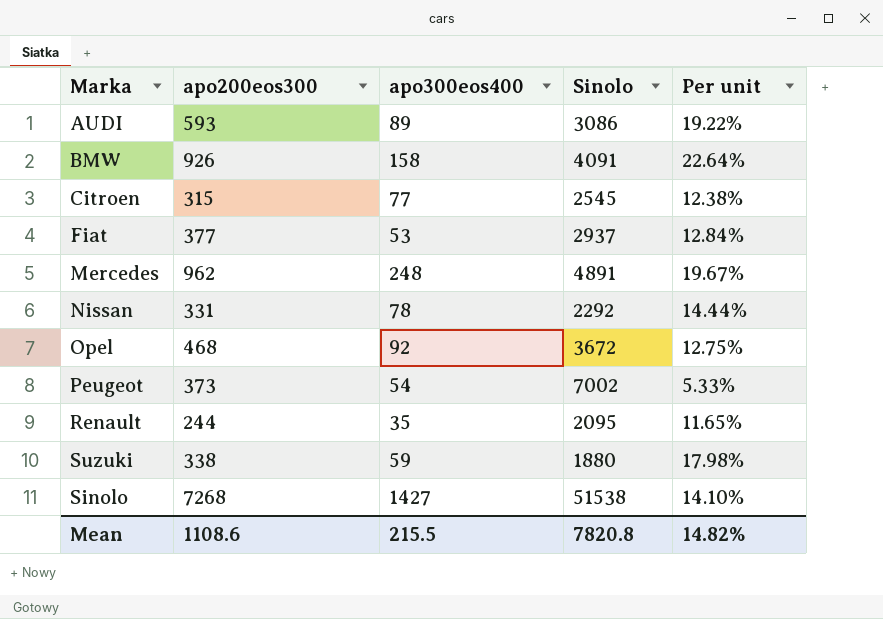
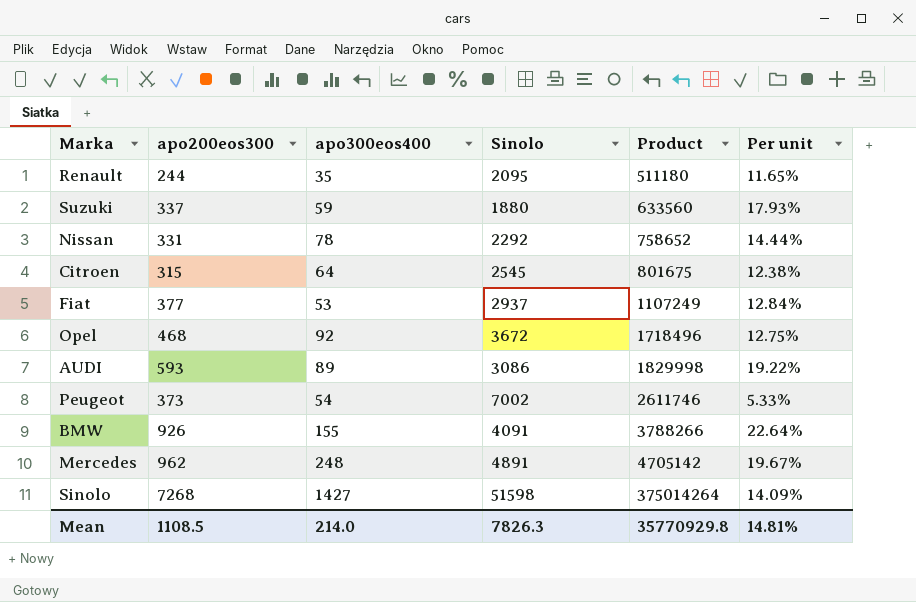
row order: none -> Product ascending
column Product | formula: none -> [apo200eos300] * [Sinolo]
Suzuki | apo200eos300: 338 -> 337
Suzuki | Per unit: 17.98% -> 17.93%
Citroen | apo300eos400: 77 -> 64
BMW | apo300eos400: 158 -> 155
Sinolo | Sinolo: 51538 -> 51598
Sinolo | Per unit: 14.10% -> 14.09%
Mean | apo200eos300: 1108.6 -> 1108.5
Mean | apo300eos400: 215.5 -> 214.0
Mean | Sinolo: 7820.8 -> 7826.3
Mean | Per unit: 14.82% -> 14.81%

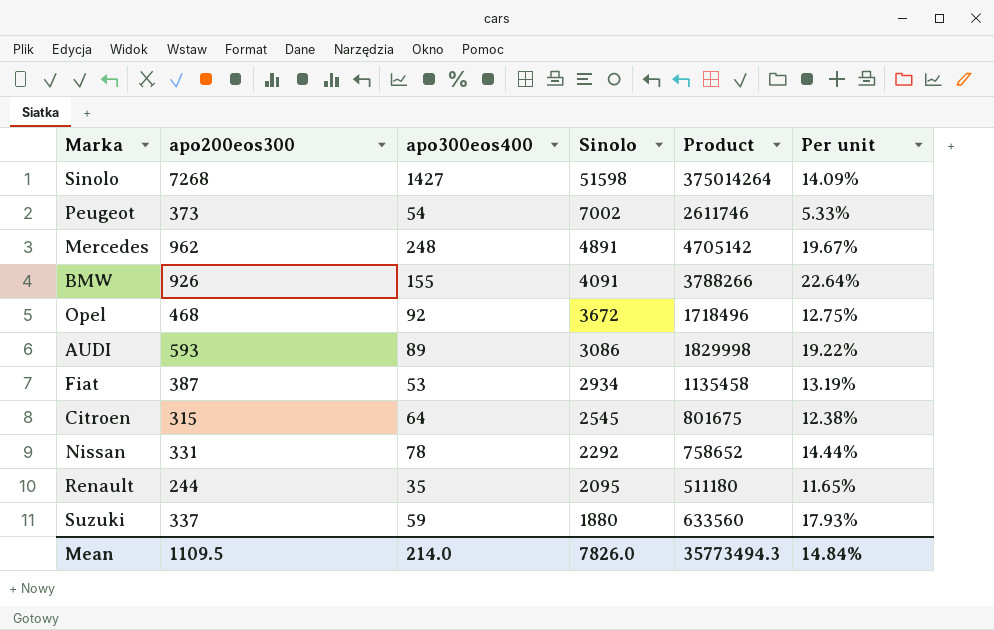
row order: Product ascending -> Sinolo descending
Fiat | apo200eos300: 377 -> 387
Fiat | Sinolo: 2937 -> 2934
Fiat | Product: 1107249 -> 1135458
Fiat | Per unit: 12.84% -> 13.19%
Mean | apo200eos300: 1108.5 -> 1109.5
Mean | Sinolo: 7826.3 -> 7826.0
Mean | Product: 35770929.8 -> 35773494.3
Mean | Per unit: 14.81% -> 14.84%

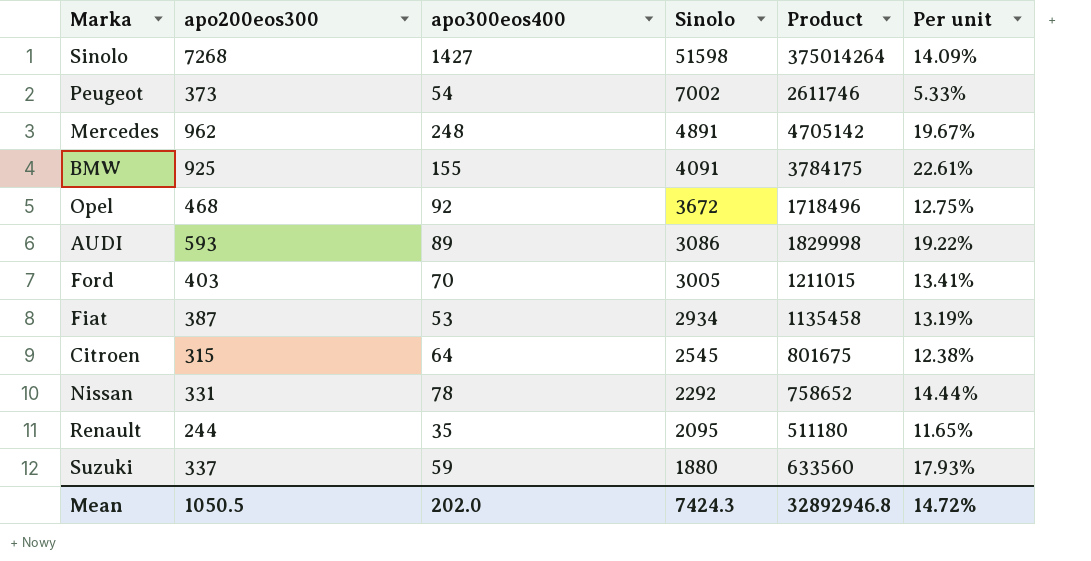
BMW | apo200eos300: 926 -> 925
BMW | Product: 3788266 -> 3784175
BMW | Per unit: 22.64% -> 22.61%
row Ford: none -> 403 | 70 | 3005 | 1211015 | 13.41%
Mean | apo200eos300: 1109.5 -> 1050.5
Mean | apo300eos400: 214.0 -> 202.0
Mean | Sinolo: 7826.0 -> 7424.3
Mean | Product: 35773494.3 -> 32892946.8
Mean | Per unit: 14.84% -> 14.72%

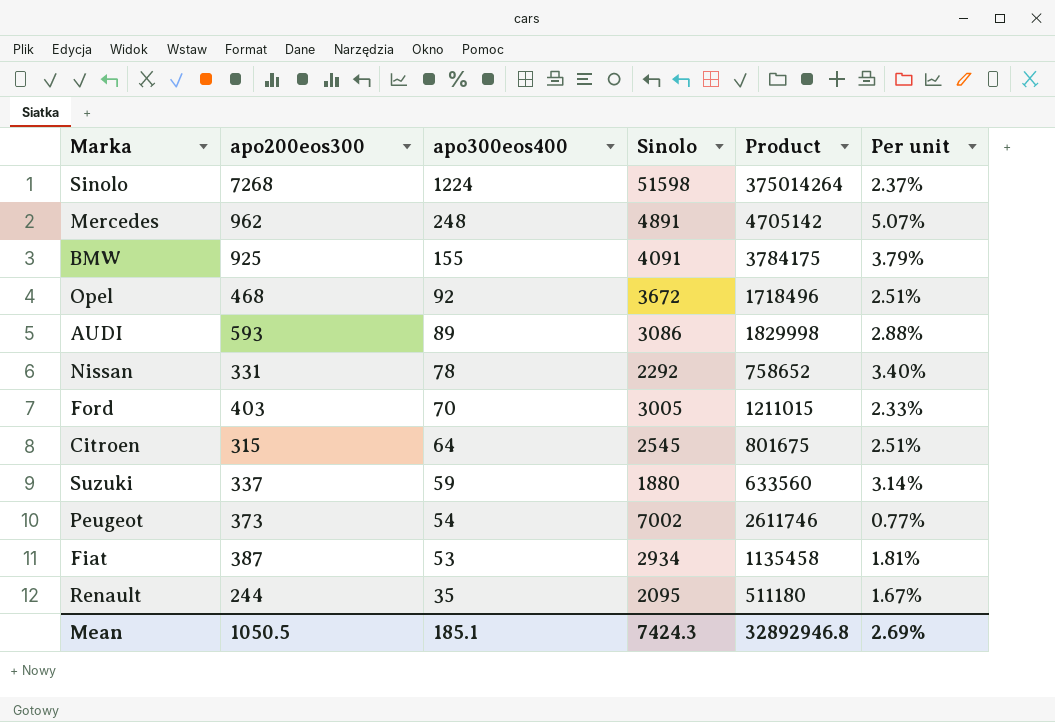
row order: Sinolo descending -> apo300eos400 descending
column Per unit | formula: [apo200eos300] / [Sinolo] -> [apo300eos400] / [Sinolo]
Sinolo | apo300eos400: 1427 -> 1224
Mean | apo300eos400: 202.0 -> 185.1
Mean | Per unit: 14.72% -> 2.69%

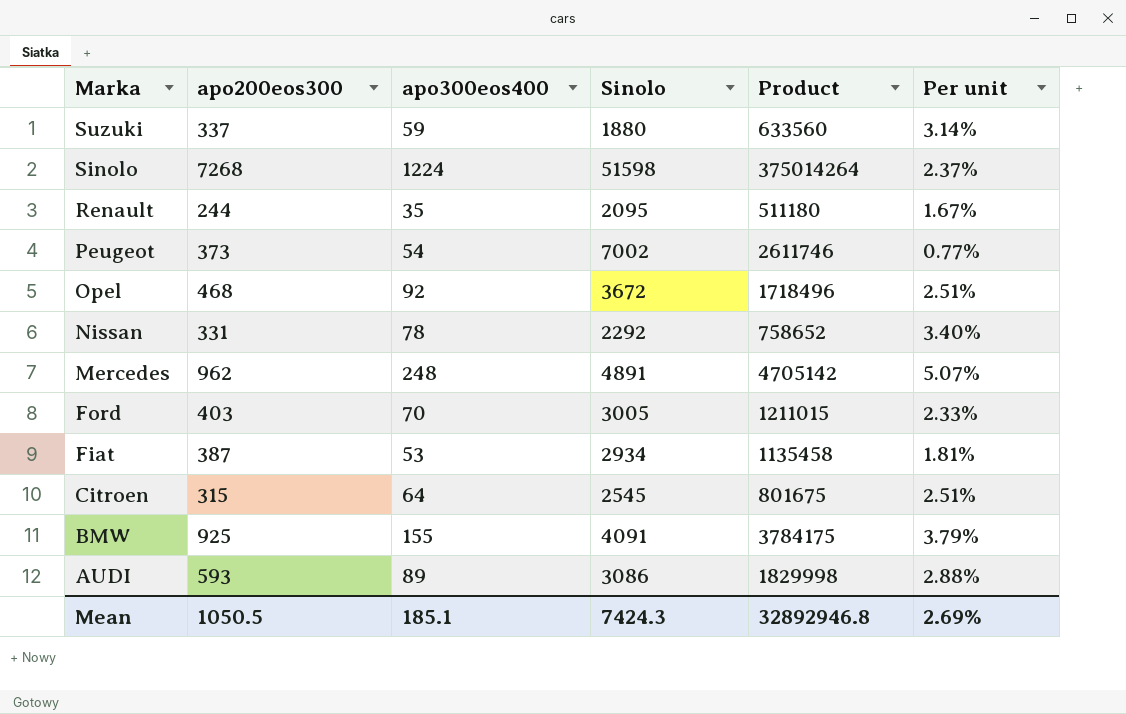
row order: apo300eos400 descending -> Marka descending

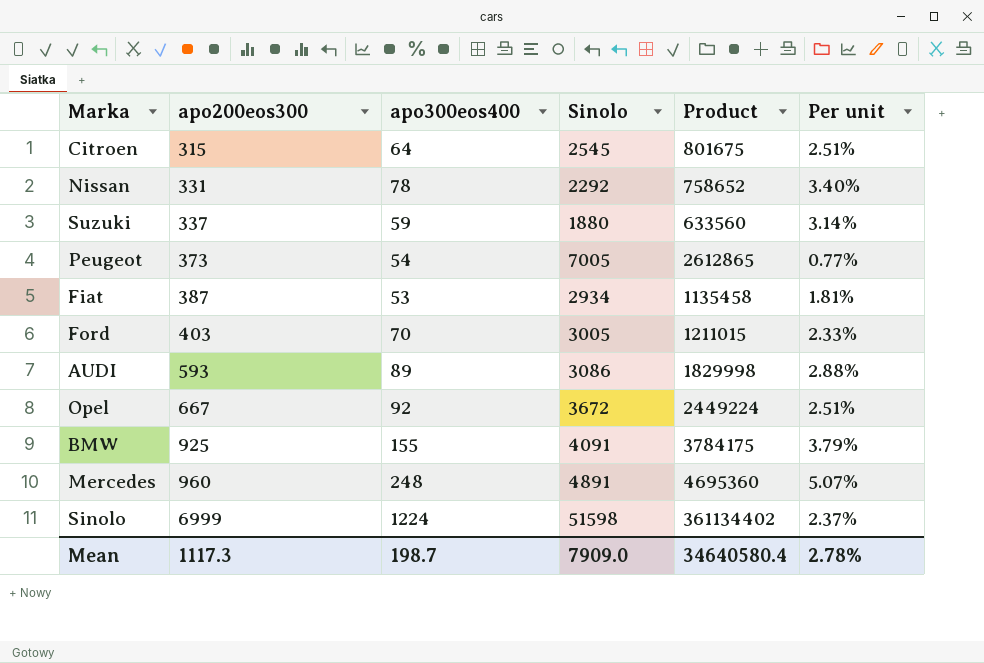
row order: Marka descending -> apo200eos300 ascending
row Renault: 244 | 35 | 2095 | 511180 | 1.67% -> none
Peugeot | Sinolo: 7002 -> 7005
Peugeot | Product: 2611746 -> 2612865
Opel | apo200eos300: 468 -> 667
Opel | Product: 1718496 -> 2449224
Mercedes | apo200eos300: 962 -> 960
Mercedes | Product: 4705142 -> 4695360
Sinolo | apo200eos300: 7268 -> 6999
Sinolo | Product: 375014264 -> 361134402
Mean | apo200eos300: 1050.5 -> 1117.3
Mean | apo300eos400: 185.1 -> 198.7
Mean | Sinolo: 7424.3 -> 7909.0
Mean | Product: 32892946.8 -> 34640580.4
Mean | Per unit: 2.69% -> 2.78%

